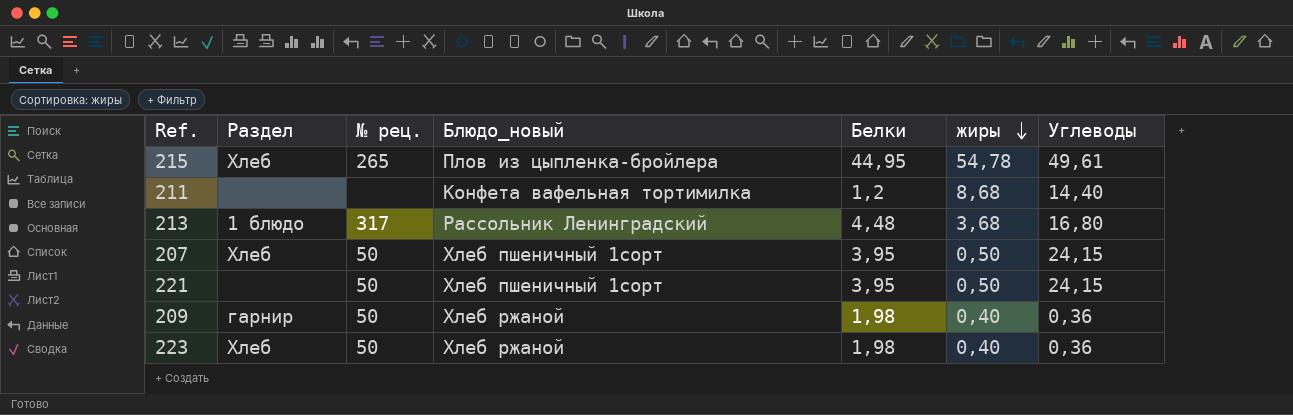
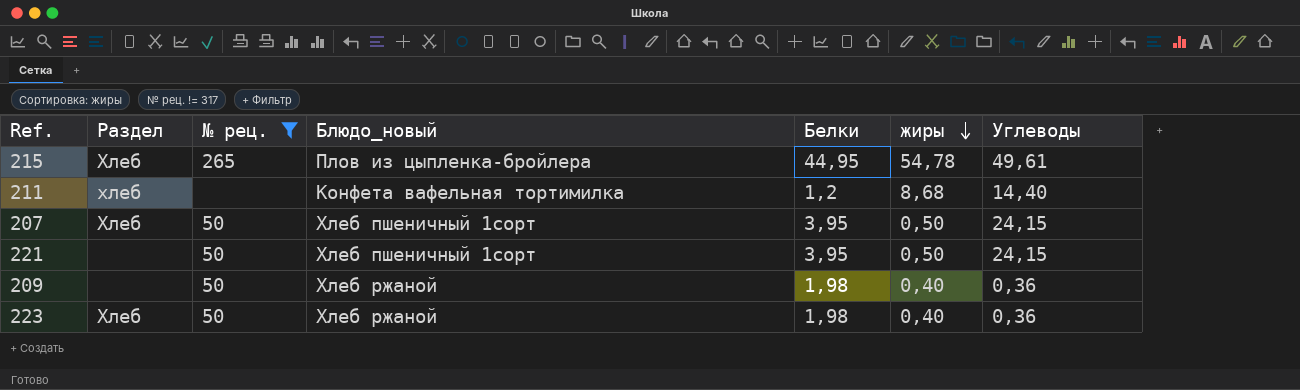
filter: none -> № рец. != 317
211 | Раздел: none -> хлеб
209 | Раздел: гарнир -> none

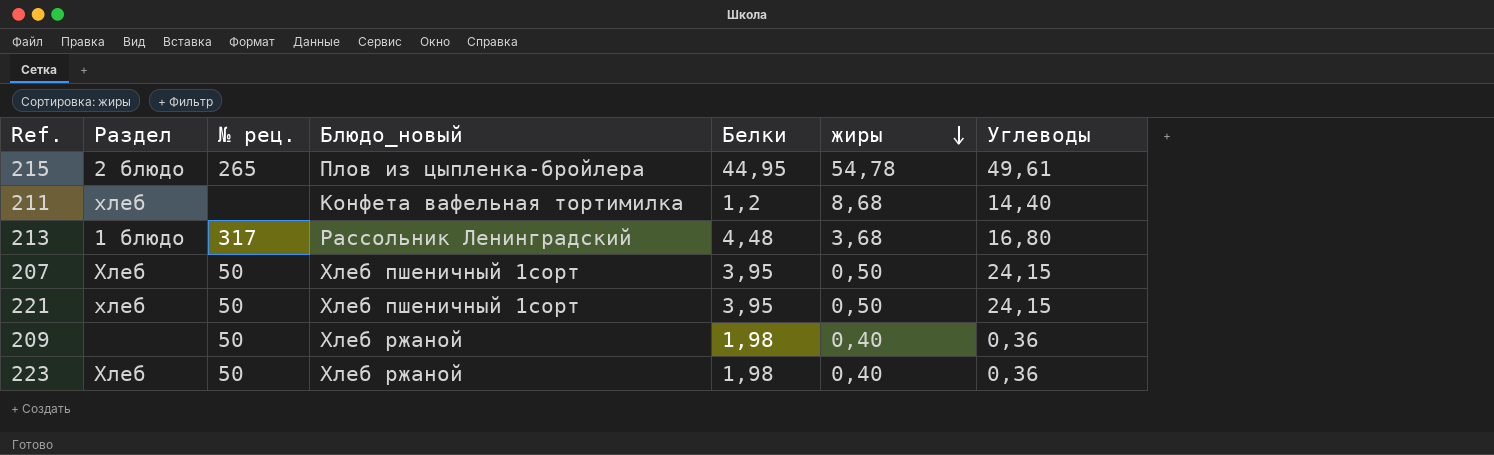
filter: № рец. != 317 -> none
215 | Раздел: Хлеб -> 2 блюдо
221 | Раздел: none -> хлеб

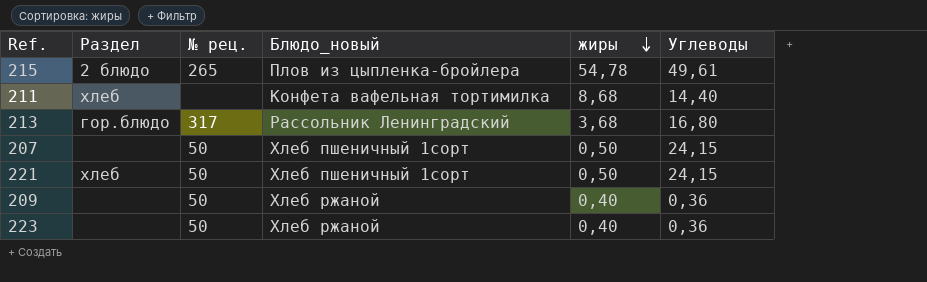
column Белки | position: 5 -> none
213 | Раздел: 1 блюдо -> гор.блюдо
207 | Раздел: Хлеб -> none
223 | Раздел: Хлеб -> none

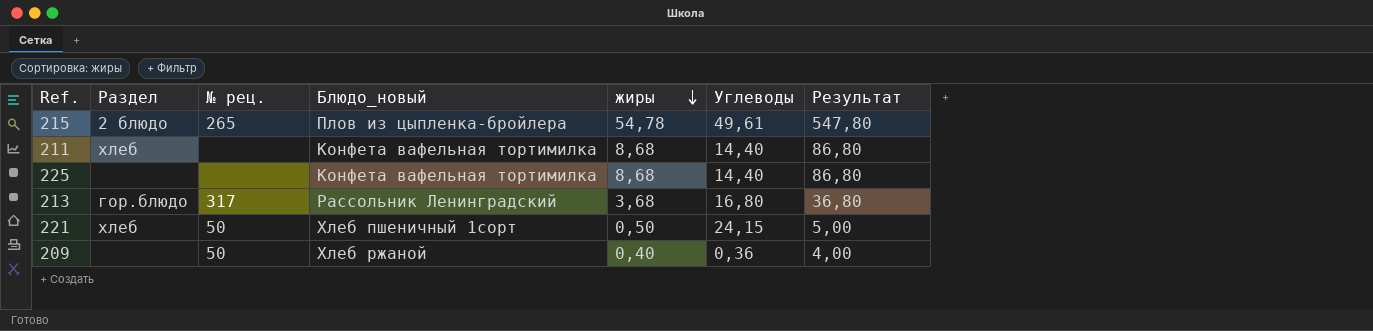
column Результат | formula: none -> [жиры] * 10
row 207: none | 50 | Хлеб пшеничный 1сорт | 0,50 | 24,15 -> none
row 223: none | 50 | Хлеб ржаной | 0,40 | 0,36 -> none
row 225: none -> none | none | Конфета вафельная тортимилка | 8,68 | 14,40 | 86,80

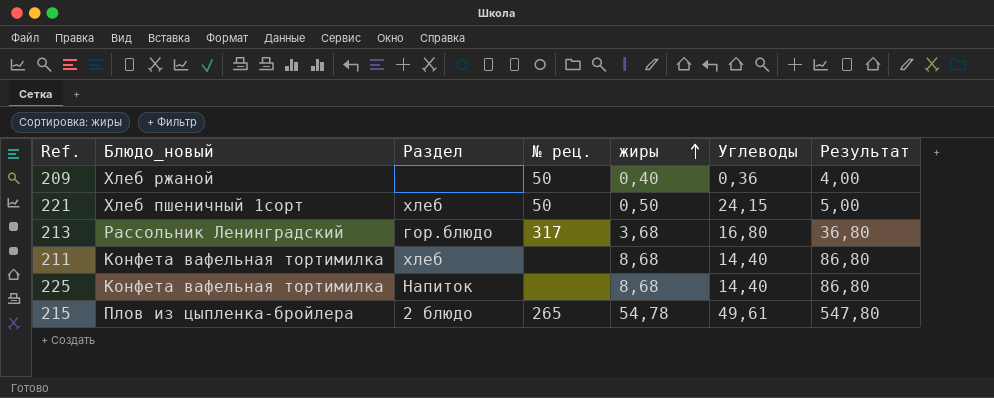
row order: жиры descending -> жиры ascending
column Блюдо_новый | position: 4 -> 2
225 | Раздел: none -> Напиток

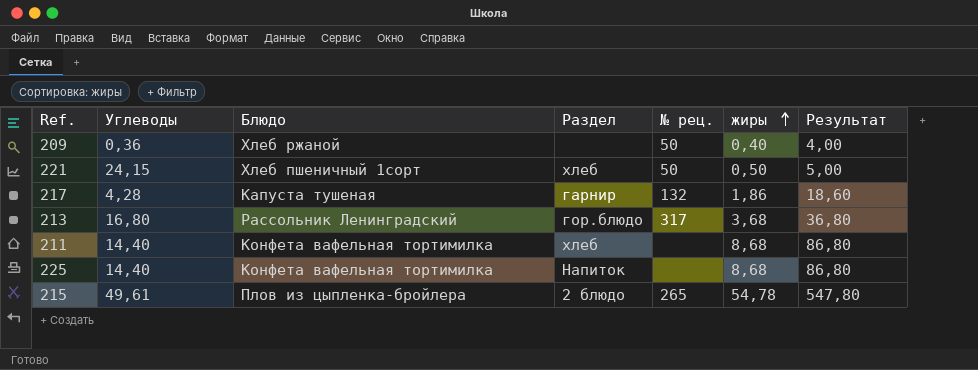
column Углеводы | position: 6 -> 2
column name: Блюдо_новый -> Блюдо
row 217: none -> 4,28 | Капуста тушеная | гарнир | 132 | 1,86 | 18,60

